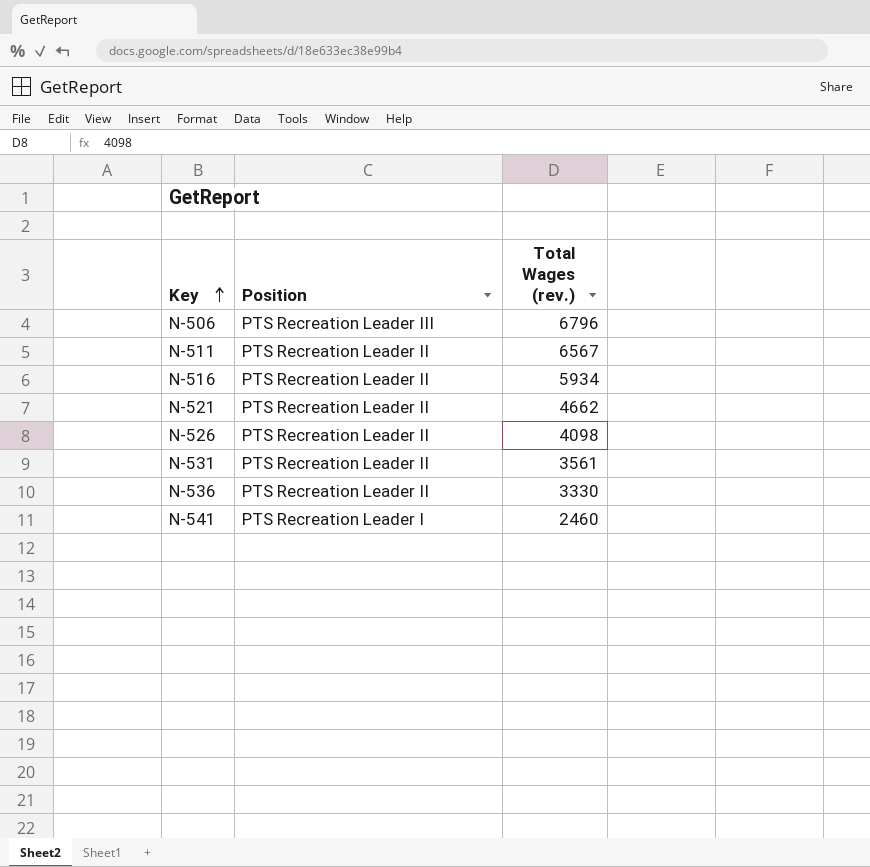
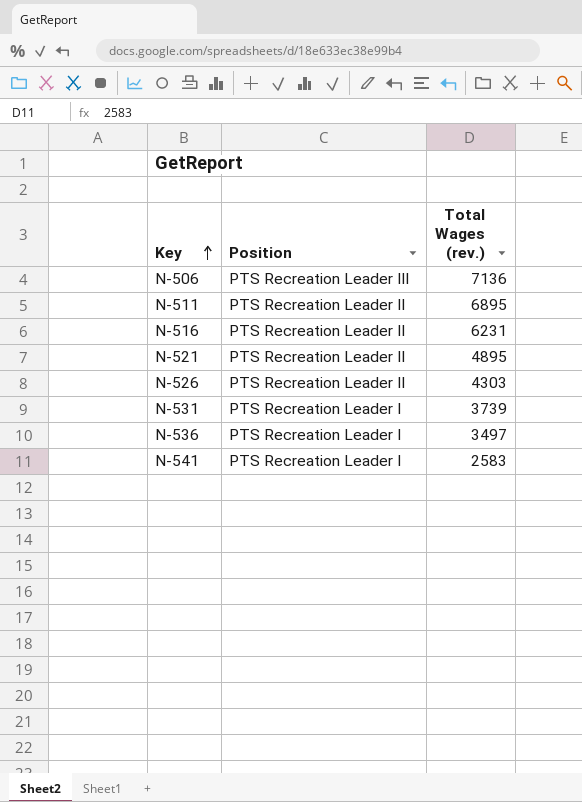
N-506 | Total Wages (rev.): 6796 -> 7136
N-511 | Total Wages (rev.): 6567 -> 6895
N-516 | Total Wages (rev.): 5934 -> 6231
N-521 | Total Wages (rev.): 4662 -> 4895
N-526 | Total Wages (rev.): 4098 -> 4303
N-531 | Position: PTS Recreation Leader II -> PTS Recreation Leader I
N-531 | Total Wages (rev.): 3561 -> 3739
N-536 | Position: PTS Recreation Leader II -> PTS Recreation Leader I
N-536 | Total Wages (rev.): 3330 -> 3497
N-541 | Total Wages (rev.): 2460 -> 2583

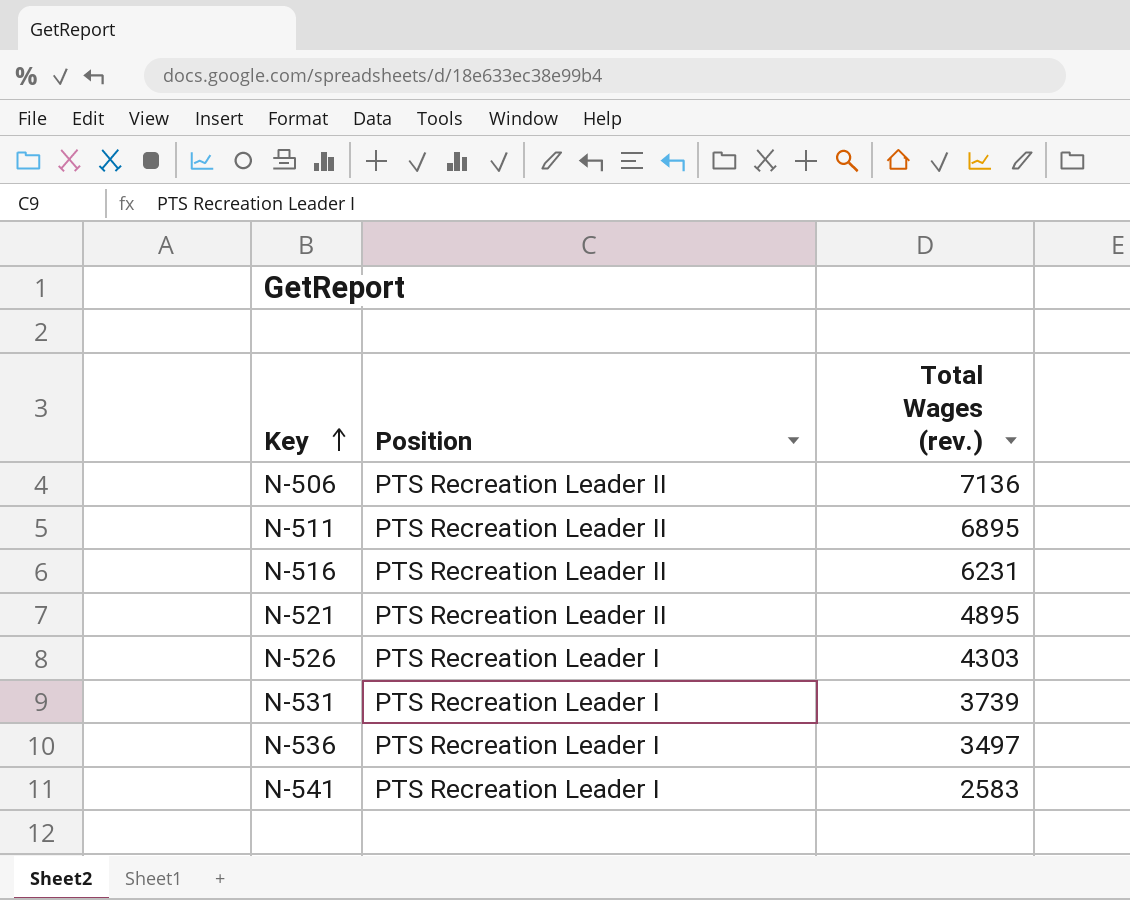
N-506 | Position: PTS Recreation Leader III -> PTS Recreation Leader II
N-526 | Position: PTS Recreation Leader II -> PTS Recreation Leader I

